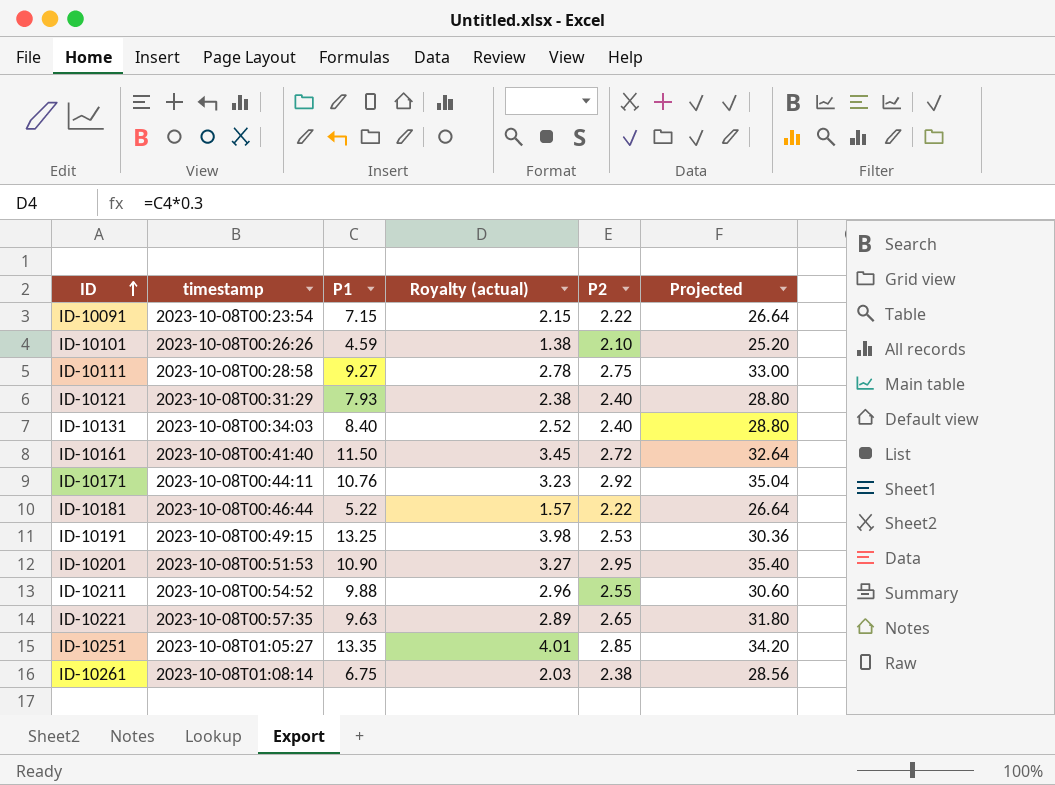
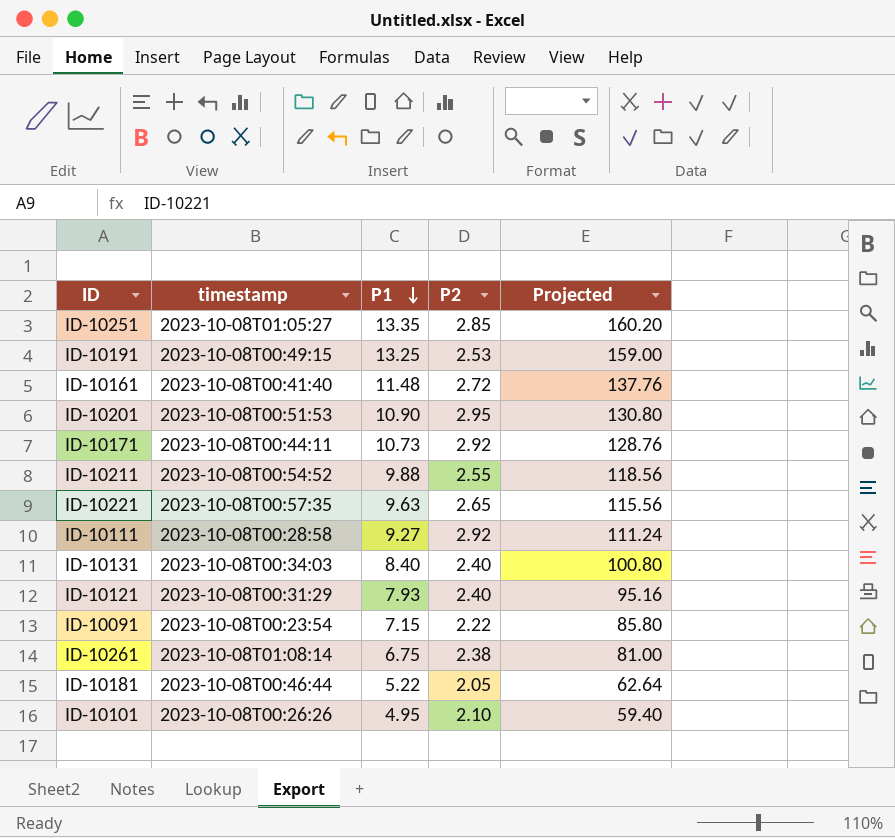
row order: ID ascending -> P1 descending
column Royalty (actual) | formula: [P1] * 0.3 -> none
column Projected | formula: [P2] * 12 -> [P1] * 12
ID-10161 | P1: 11.50 -> 11.48
ID-10171 | P1: 10.76 -> 10.73
ID-10111 | P2: 2.75 -> 2.92
ID-10181 | P2: 2.22 -> 2.05
ID-10101 | P1: 4.59 -> 4.95

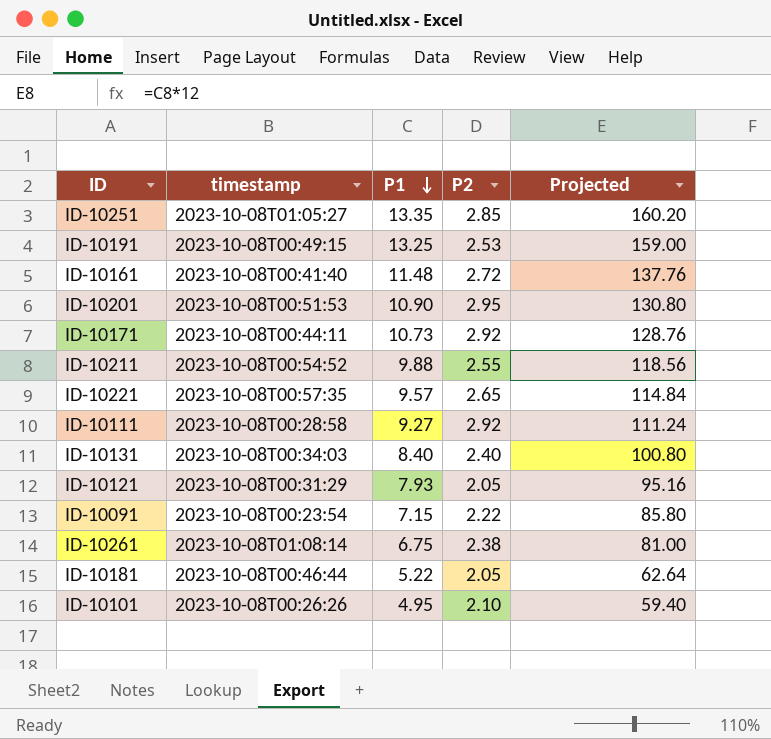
ID-10221 | P1: 9.63 -> 9.57
ID-10221 | Projected: 115.56 -> 114.84
ID-10121 | P2: 2.40 -> 2.05

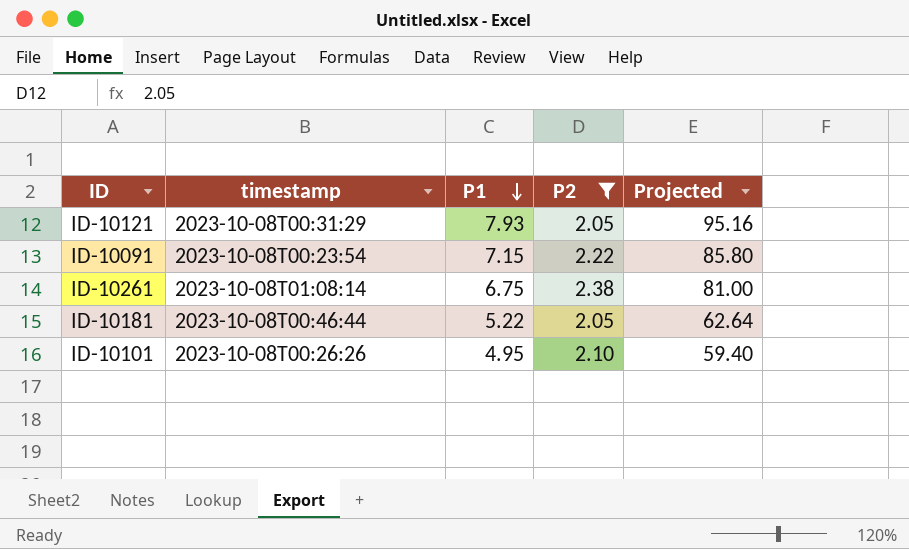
filter: none -> P2 <= 2.38

